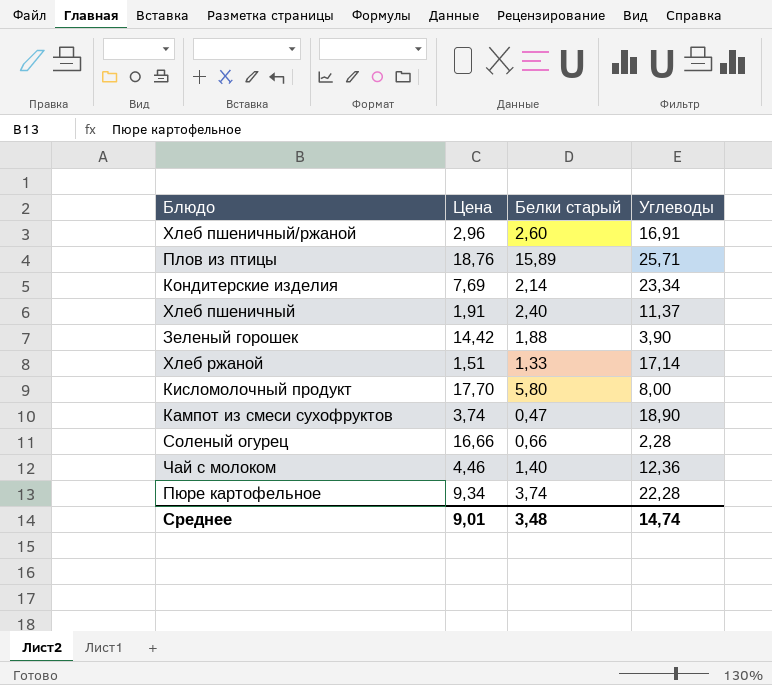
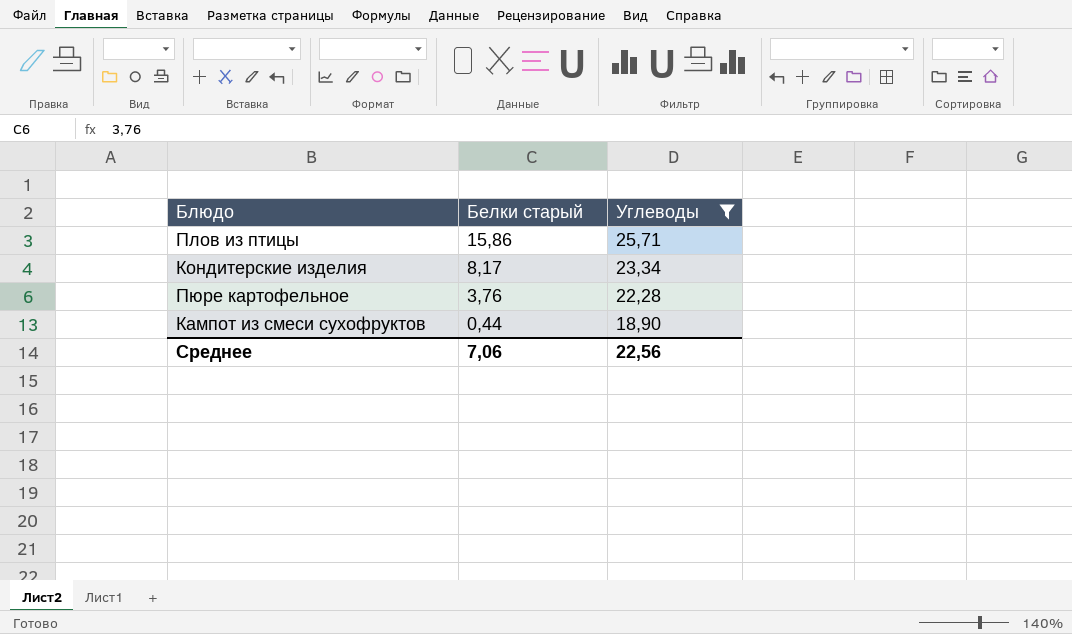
filter: none -> Углеводы >= 18,90
row order: none -> Белки старый descending
column Цена | position: 2 -> none
Плов из птицы | Белки старый: 15,89 -> 15,86
Кондитерские изделия | Белки старый: 2,14 -> 8,17
Пюре картофельное | Белки старый: 3,74 -> 3,76
Кампот из смеси сухофруктов | Белки старый: 0,47 -> 0,44
Среднее | Белки старый: 3,48 -> 7,06
Среднее | Углеводы: 14,74 -> 22,56

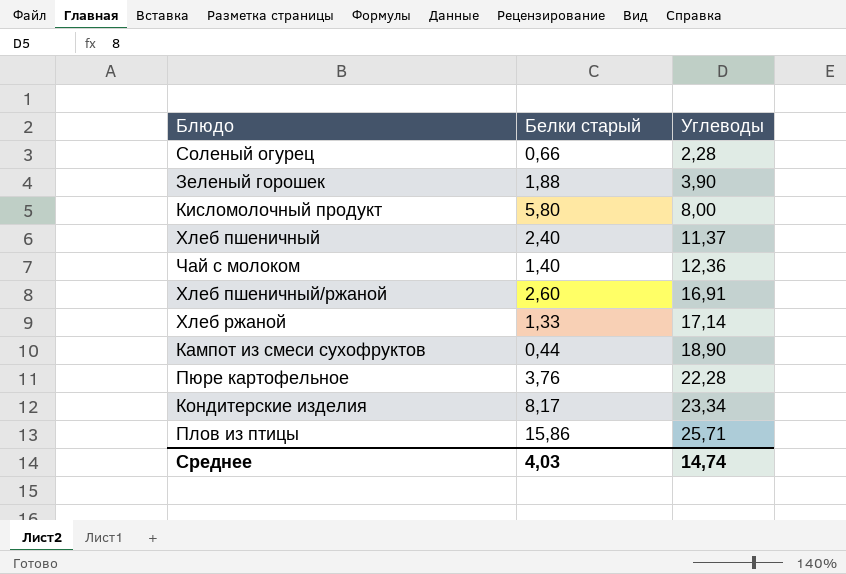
filter: Углеводы >= 18,90 -> none
row order: Белки старый descending -> Углеводы ascending
Среднее | Белки старый: 7,06 -> 4,03
Среднее | Углеводы: 22,56 -> 14,74

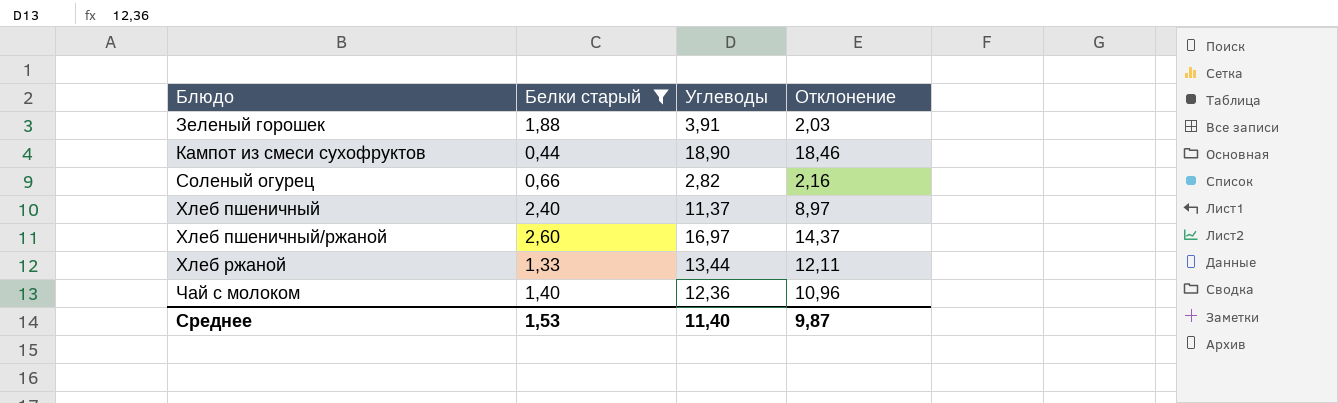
filter: none -> Белки старый <= 2,60
row order: Углеводы ascending -> Блюдо ascending
column Отклонение | formula: none -> [Углеводы] - [Белки старый]
Зеленый горошек | Углеводы: 3,90 -> 3,91
Соленый огурец | Углеводы: 2,28 -> 2,82
Хлеб пшеничный/ржаной | Углеводы: 16,91 -> 16,97
Хлеб ржаной | Углеводы: 17,14 -> 13,44
Среднее | Белки старый: 4,03 -> 1,53
Среднее | Углеводы: 14,74 -> 11,40

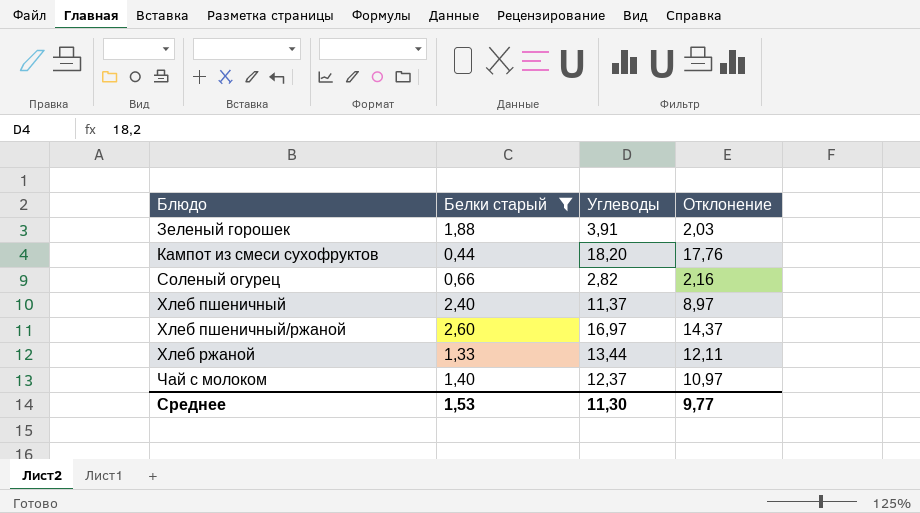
Кампот из смеси сухофруктов | Углеводы: 18,90 -> 18,20
Кампот из смеси сухофруктов | Отклонение: 18,46 -> 17,76
Чай с молоком | Углеводы: 12,36 -> 12,37
Чай с молоком | Отклонение: 10,96 -> 10,97
Среднее | Углеводы: 11,40 -> 11,30
Среднее | Отклонение: 9,87 -> 9,77

